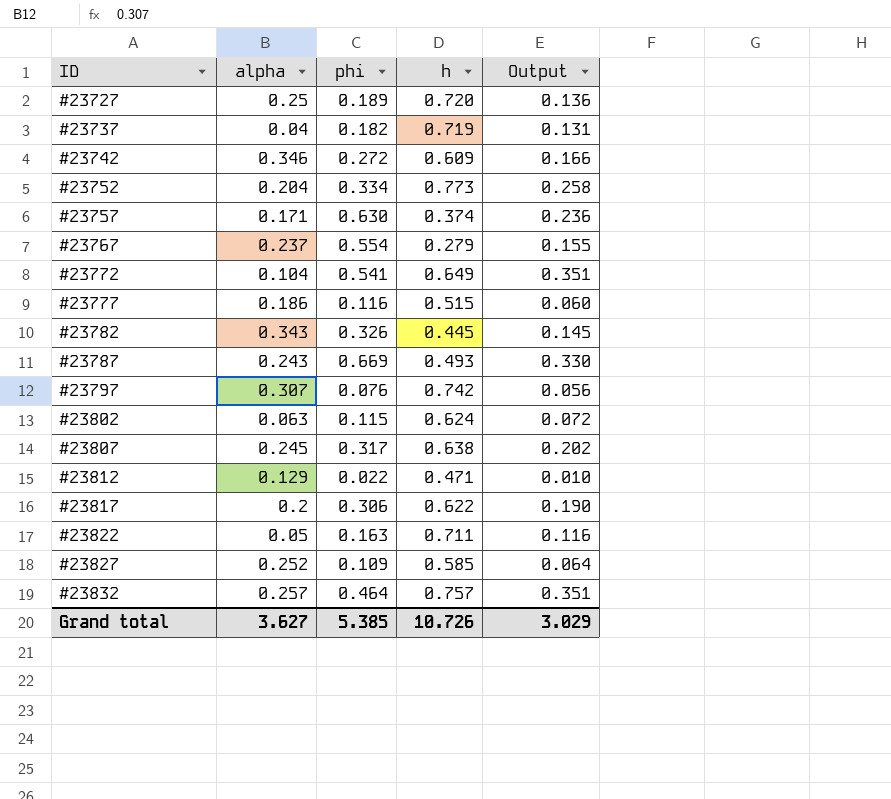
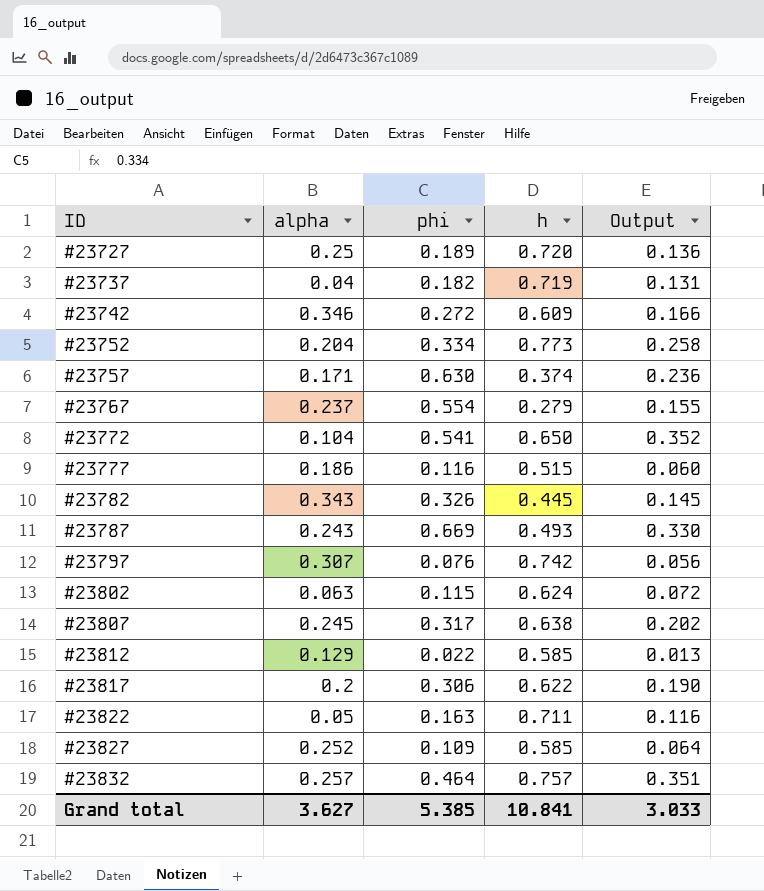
#23772 | h: 0.649 -> 0.650
#23772 | Output: 0.351 -> 0.352
#23812 | h: 0.471 -> 0.585
#23812 | Output: 0.010 -> 0.013
Grand total | h: 10.726 -> 10.841
Grand total | Output: 3.029 -> 3.033

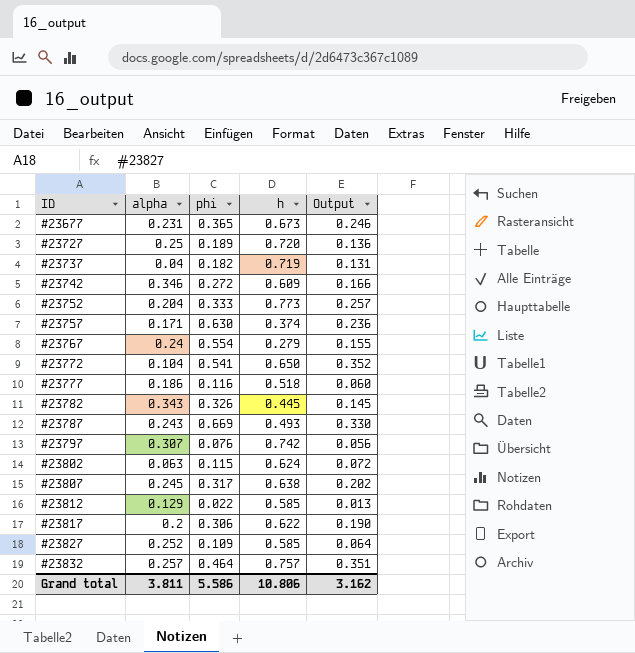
row #23822: 0.05 | 0.163 | 0.711 | 0.116 -> none
row #23677: none -> 0.231 | 0.365 | 0.673 | 0.246
#23752 | phi: 0.334 -> 0.333
#23752 | Output: 0.258 -> 0.257
#23767 | alpha: 0.237 -> 0.24
#23777 | h: 0.515 -> 0.518
Grand total | alpha: 3.627 -> 3.811
Grand total | phi: 5.385 -> 5.586
Grand total | h: 10.841 -> 10.806
Grand total | Output: 3.033 -> 3.162

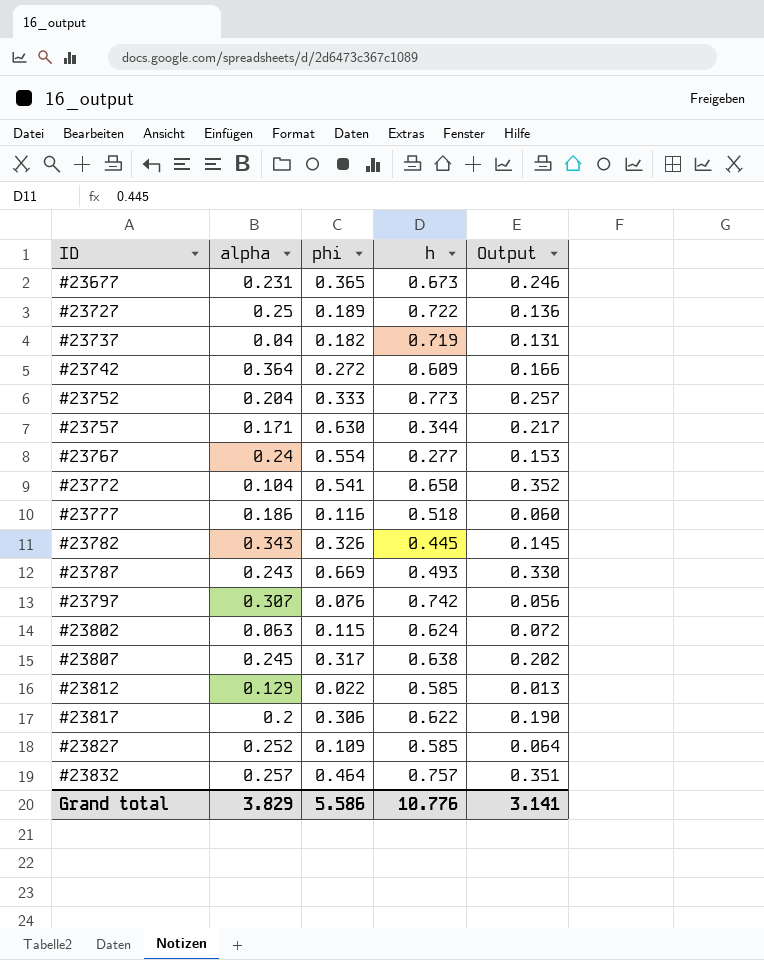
#23727 | h: 0.720 -> 0.722
#23742 | alpha: 0.346 -> 0.364
#23757 | h: 0.374 -> 0.344
#23757 | Output: 0.236 -> 0.217
#23767 | h: 0.279 -> 0.277
#23767 | Output: 0.155 -> 0.153
Grand total | alpha: 3.811 -> 3.829
Grand total | h: 10.806 -> 10.776
Grand total | Output: 3.162 -> 3.141

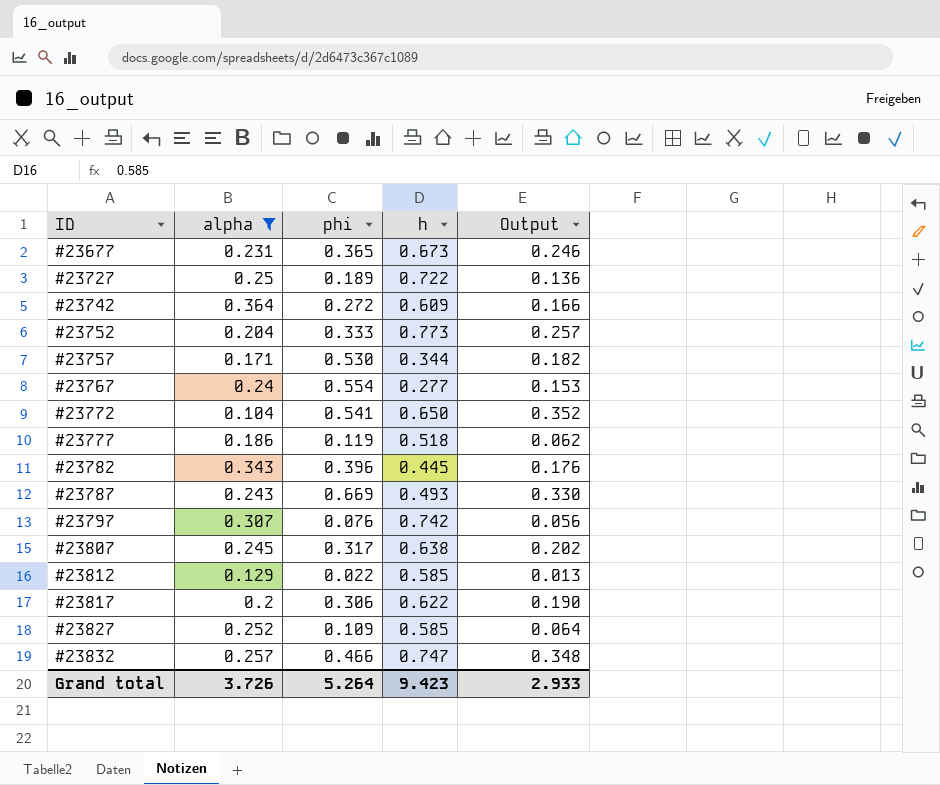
filter: none -> alpha >= 0.104
#23757 | phi: 0.630 -> 0.530
#23757 | Output: 0.217 -> 0.182
#23777 | phi: 0.116 -> 0.119
#23777 | Output: 0.060 -> 0.062
#23782 | phi: 0.326 -> 0.396
#23782 | Output: 0.145 -> 0.176
#23832 | phi: 0.464 -> 0.466
#23832 | h: 0.757 -> 0.747
#23832 | Output: 0.351 -> 0.348
Grand total | alpha: 3.829 -> 3.726
Grand total | phi: 5.586 -> 5.264
Grand total | h: 10.776 -> 9.423
Grand total | Output: 3.141 -> 2.933

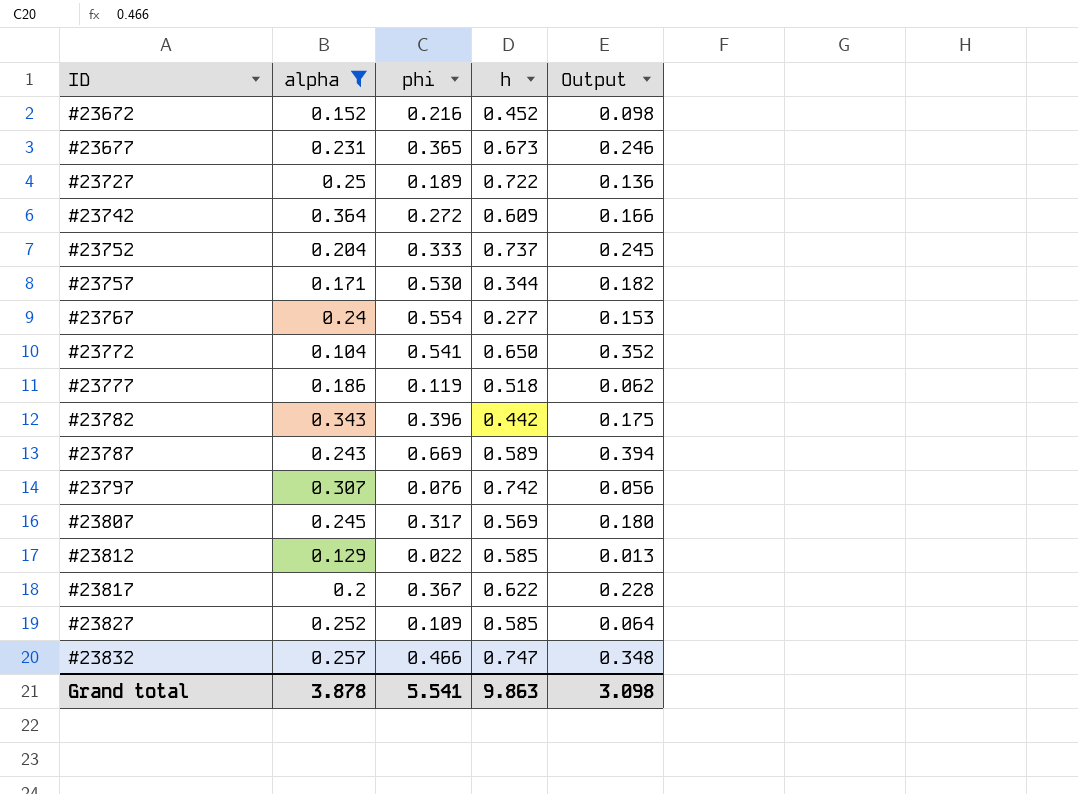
row #23672: none -> 0.152 | 0.216 | 0.452 | 0.098
#23752 | h: 0.773 -> 0.737
#23752 | Output: 0.257 -> 0.245
#23782 | h: 0.445 -> 0.442
#23782 | Output: 0.176 -> 0.175
#23787 | h: 0.493 -> 0.589
#23787 | Output: 0.330 -> 0.394
#23807 | h: 0.638 -> 0.569
#23807 | Output: 0.202 -> 0.180
#23817 | phi: 0.306 -> 0.367
#23817 | Output: 0.190 -> 0.228
Grand total | alpha: 3.726 -> 3.878
Grand total | phi: 5.264 -> 5.541
Grand total | h: 9.423 -> 9.863
Grand total | Output: 2.933 -> 3.098

